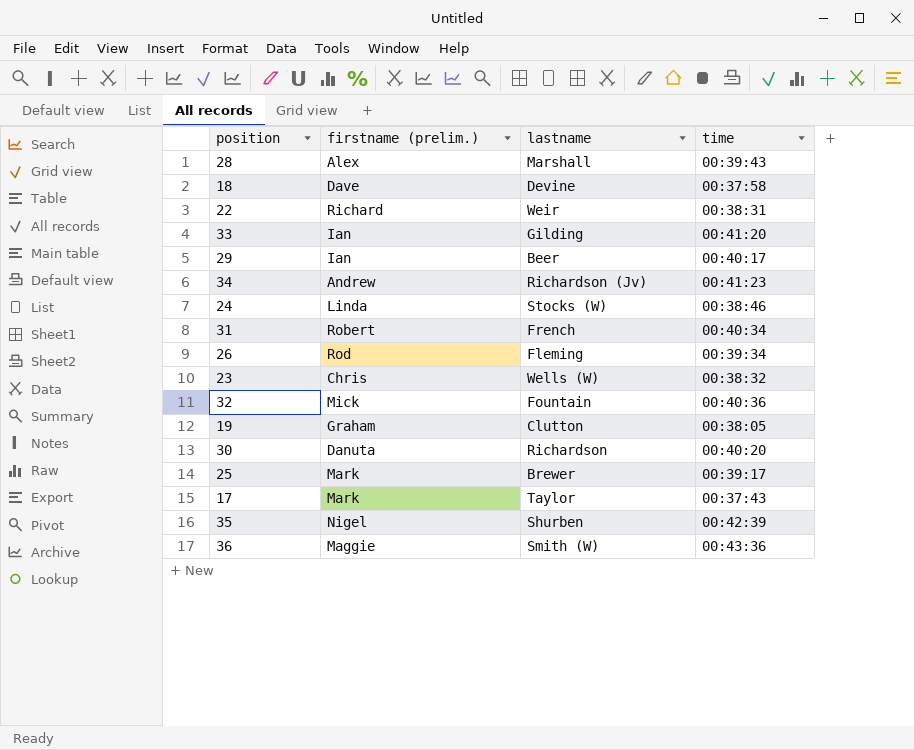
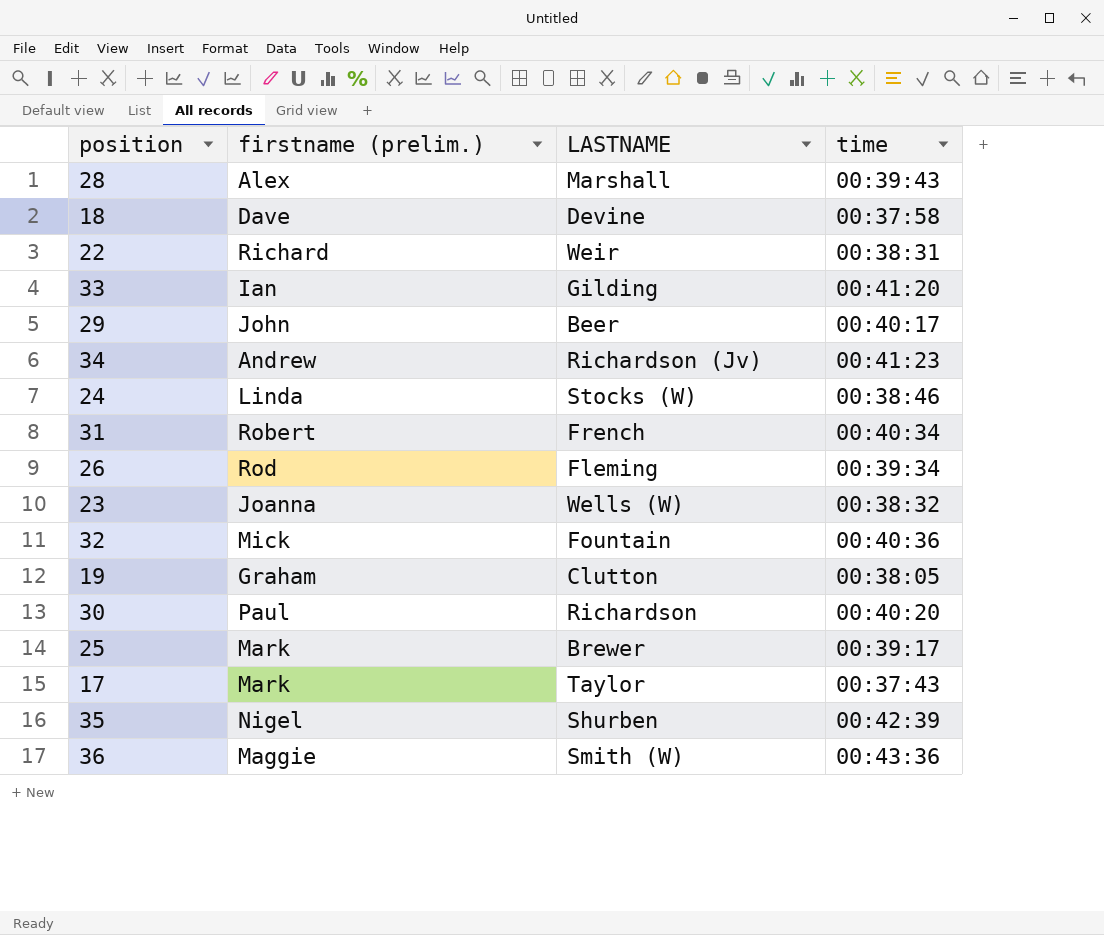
column name: lastname -> LASTNAME
29 | firstname (prelim.): Ian -> John
23 | firstname (prelim.): Chris -> Joanna
30 | firstname (prelim.): Danuta -> Paul

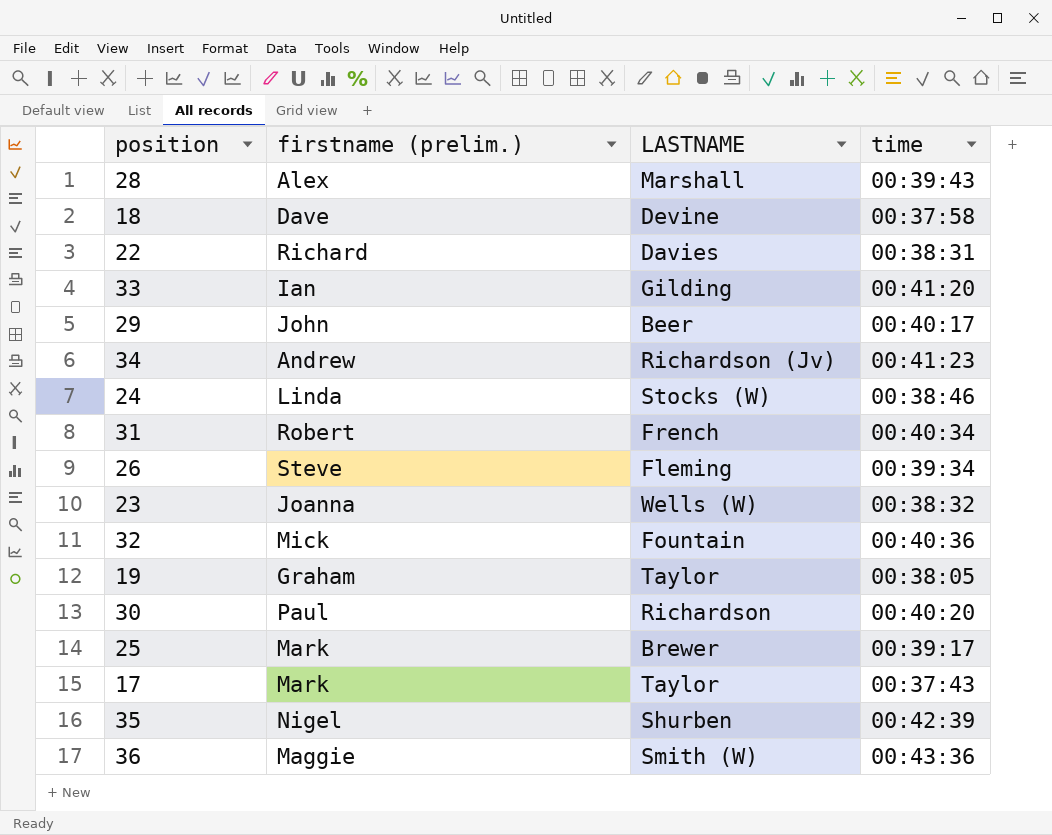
22 | LASTNAME: Weir -> Davies
26 | firstname (prelim.): Rod -> Steve
19 | LASTNAME: Clutton -> Taylor

